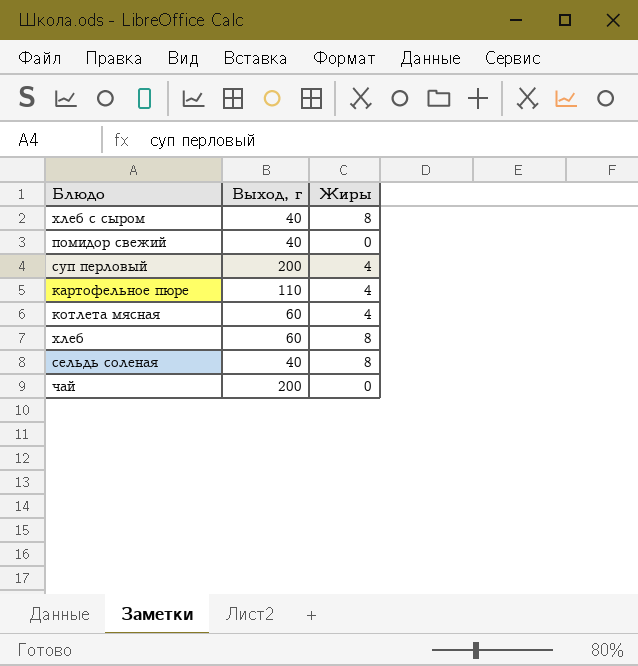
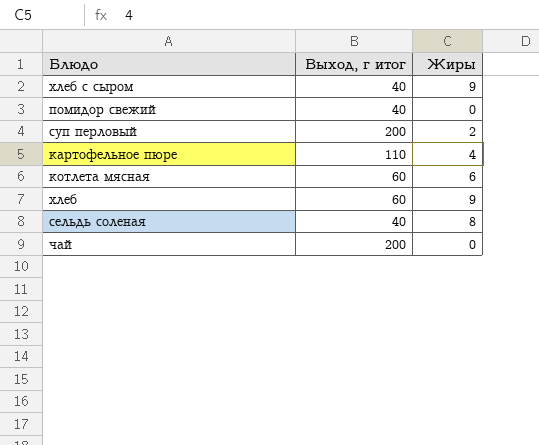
column name: Выход, г -> Выход, г итог
хлеб с сыром | Жиры: 8 -> 9
суп перловый | Жиры: 4 -> 2
котлета мясная | Жиры: 4 -> 6
хлеб | Жиры: 8 -> 9

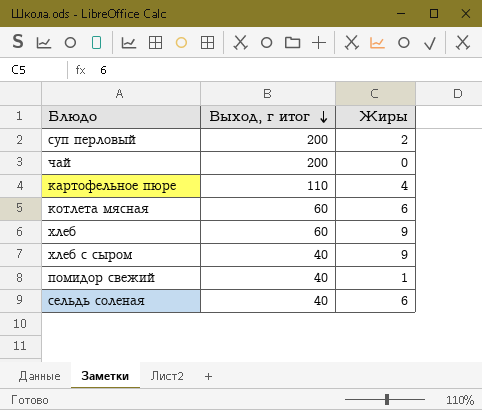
row order: none -> Выход, г итог descending
помидор свежий | Жиры: 0 -> 1
сельдь соленая | Жиры: 8 -> 6

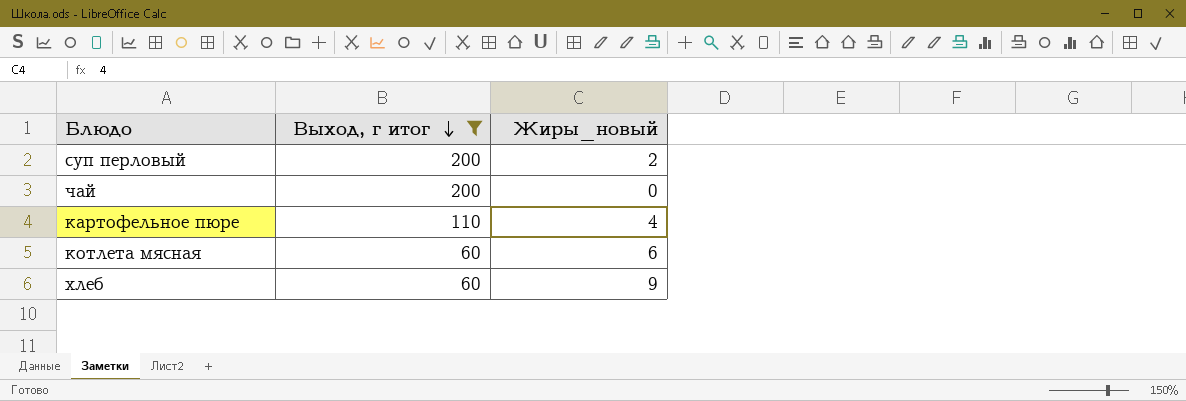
filter: none -> Выход, г итог != 40
column name: Жиры -> Жиры_новый

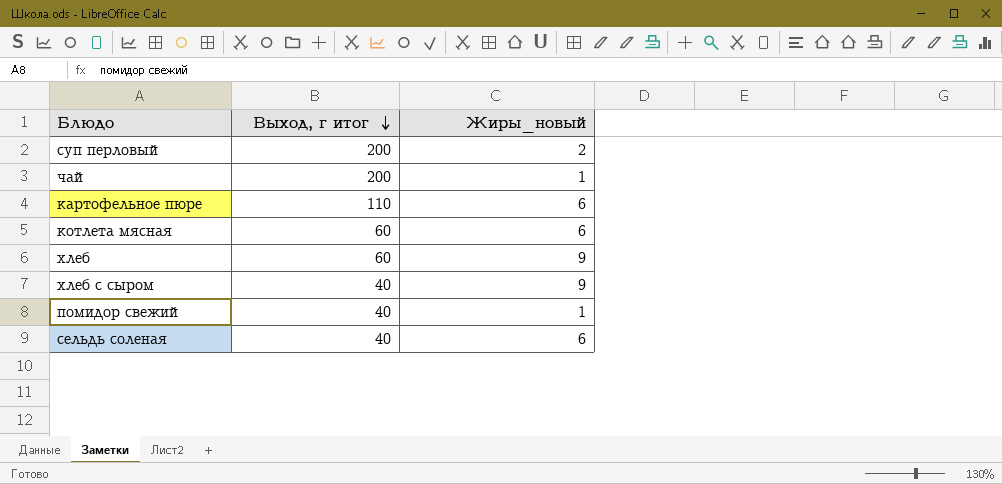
filter: Выход, г итог != 40 -> none
чай | Жиры_новый: 0 -> 1
картофельное пюре | Жиры_новый: 4 -> 6

